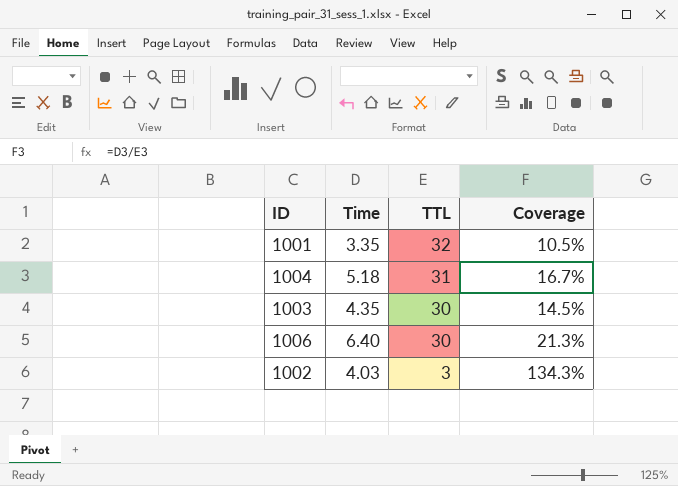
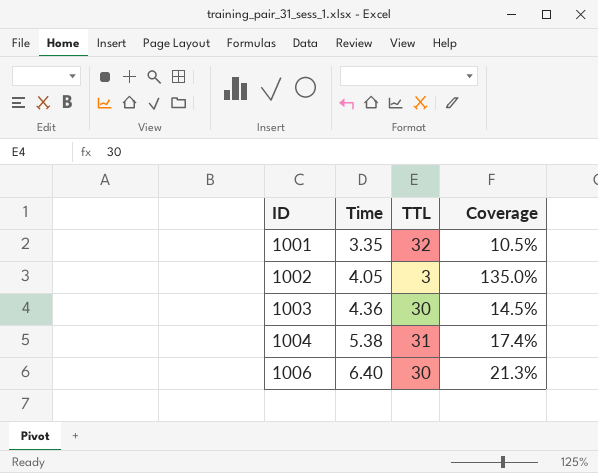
row order: TTL descending -> ID ascending
1002 | Time: 4.03 -> 4.05
1002 | Coverage: 134.3% -> 135.0%
1003 | Time: 4.35 -> 4.36
1004 | Time: 5.18 -> 5.38
1004 | Coverage: 16.7% -> 17.4%

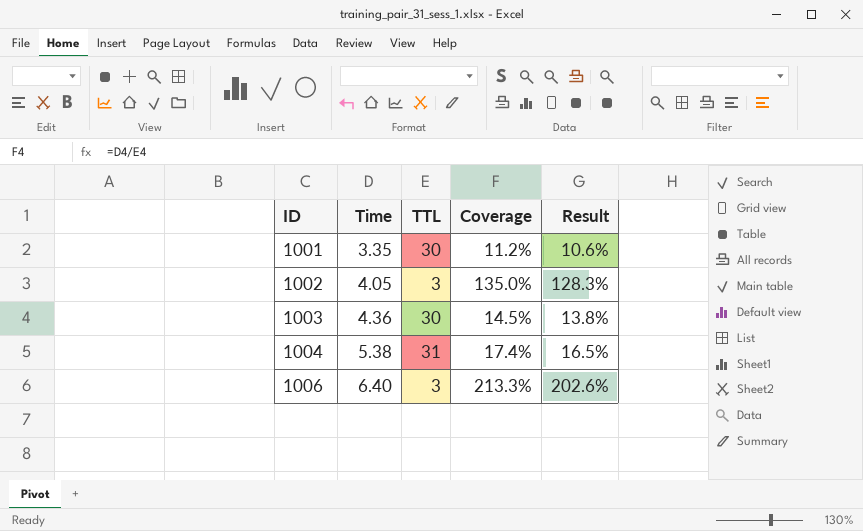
column Result | formula: none -> [Coverage] * 0.95
1001 | TTL: 32 -> 30
1001 | Coverage: 10.5% -> 11.2%
1006 | TTL: 30 -> 3
1006 | Coverage: 21.3% -> 213.3%

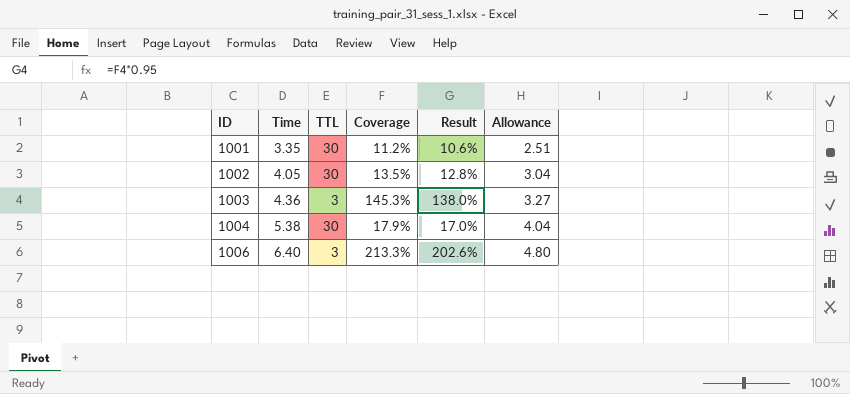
column Allowance | formula: none -> [Time] * 0.75
1002 | TTL: 3 -> 30
1002 | Coverage: 135.0% -> 13.5%
1002 | Result: 128.3% -> 12.8%
1003 | TTL: 30 -> 3
1003 | Coverage: 14.5% -> 145.3%
1003 | Result: 13.8% -> 138.0%
1004 | TTL: 31 -> 30
1004 | Coverage: 17.4% -> 17.9%
1004 | Result: 16.5% -> 17.0%

